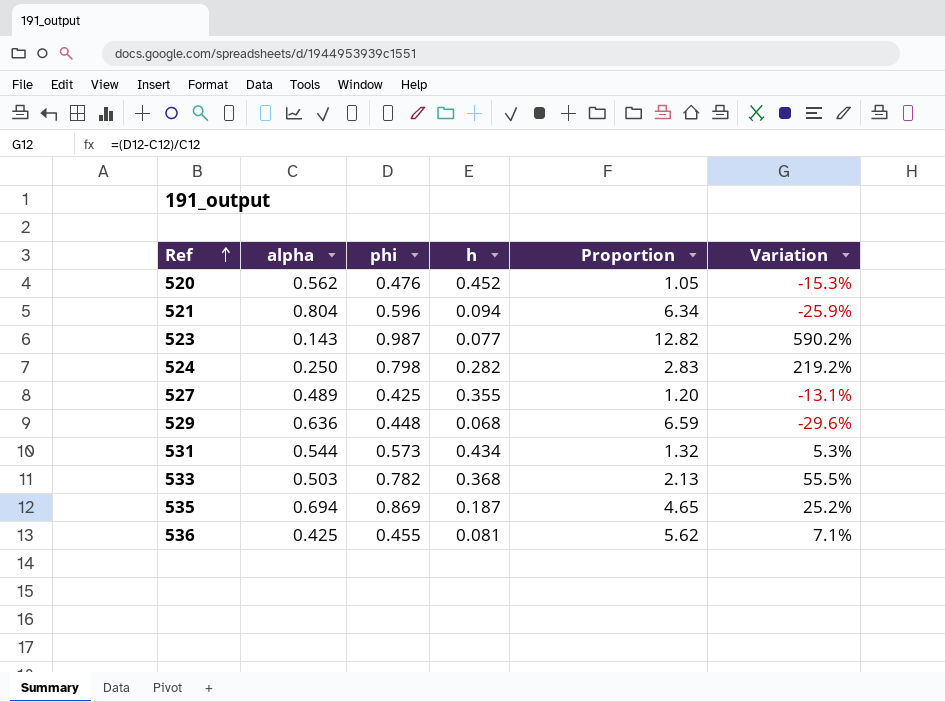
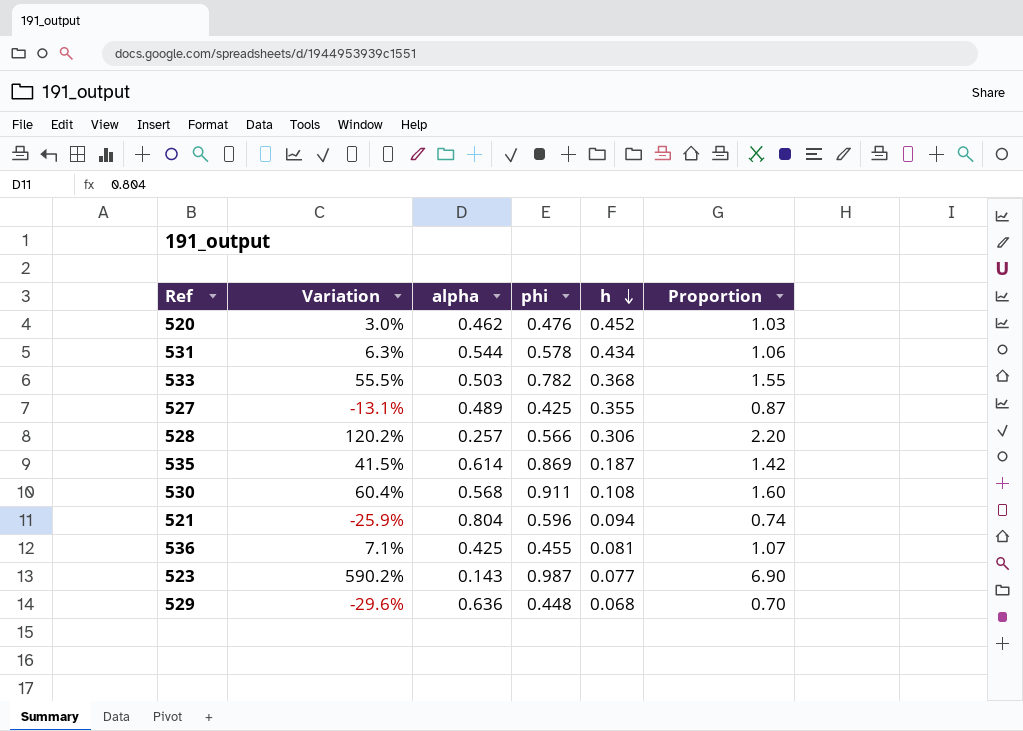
row order: Ref ascending -> h descending
column Variation | position: 6 -> 2
column Proportion | formula: [phi] / [h] -> [phi] / [alpha]
row 524: 0.250 | 0.798 | 0.282 | 2.83 | 219.2% -> none
520 | Variation: -15.3% -> 3.0%
520 | alpha: 0.562 -> 0.462
531 | Variation: 5.3% -> 6.3%
531 | phi: 0.573 -> 0.578
row 528: none -> 120.2% | 0.257 | 0.566 | 0.306 | 2.20
535 | Variation: 25.2% -> 41.5%
535 | alpha: 0.694 -> 0.614
row 530: none -> 60.4% | 0.568 | 0.911 | 0.108 | 1.60

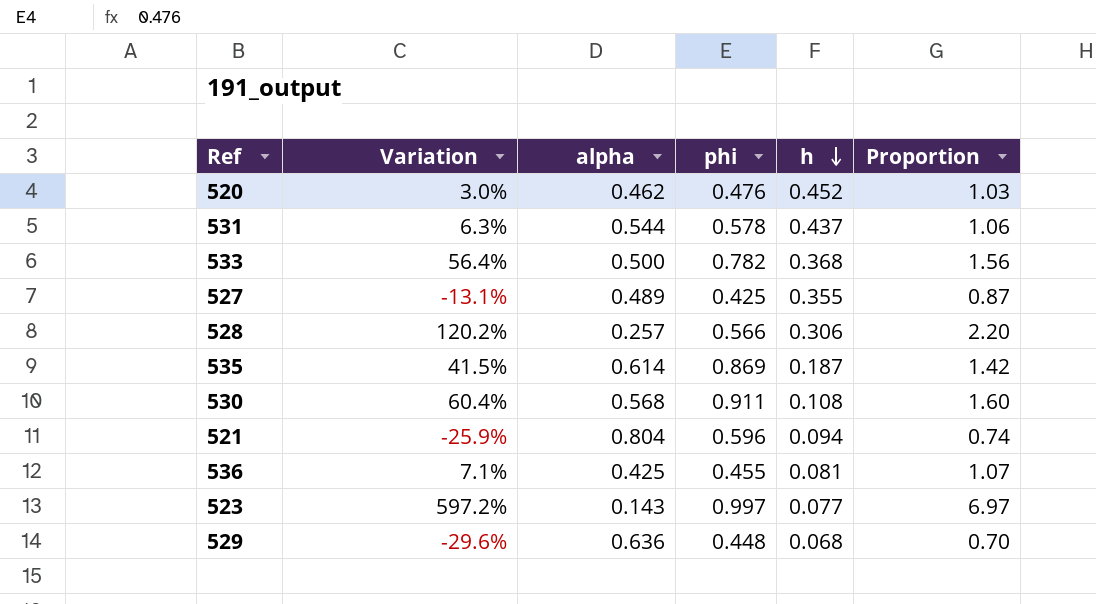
531 | h: 0.434 -> 0.437
533 | Variation: 55.5% -> 56.4%
533 | alpha: 0.503 -> 0.500
533 | Proportion: 1.55 -> 1.56
523 | Variation: 590.2% -> 597.2%
523 | phi: 0.987 -> 0.997
523 | Proportion: 6.90 -> 6.97

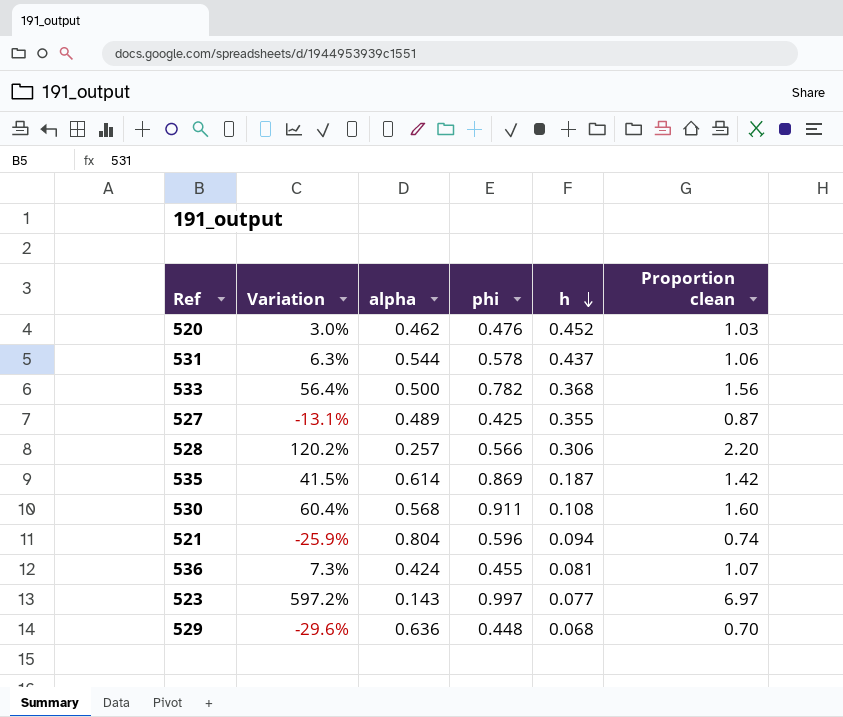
column name: Proportion -> Proportion clean
536 | Variation: 7.1% -> 7.3%
536 | alpha: 0.425 -> 0.424

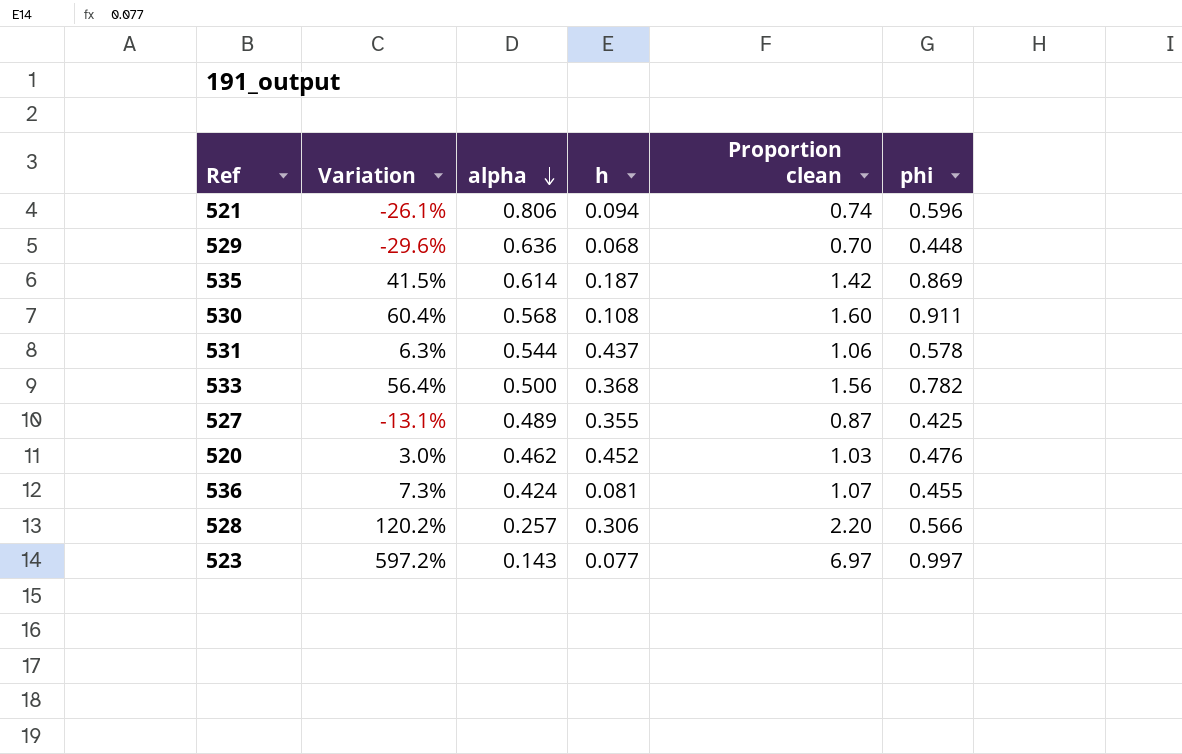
row order: h descending -> alpha descending
column phi | position: 4 -> 6
521 | Variation: -25.9% -> -26.1%
521 | alpha: 0.804 -> 0.806

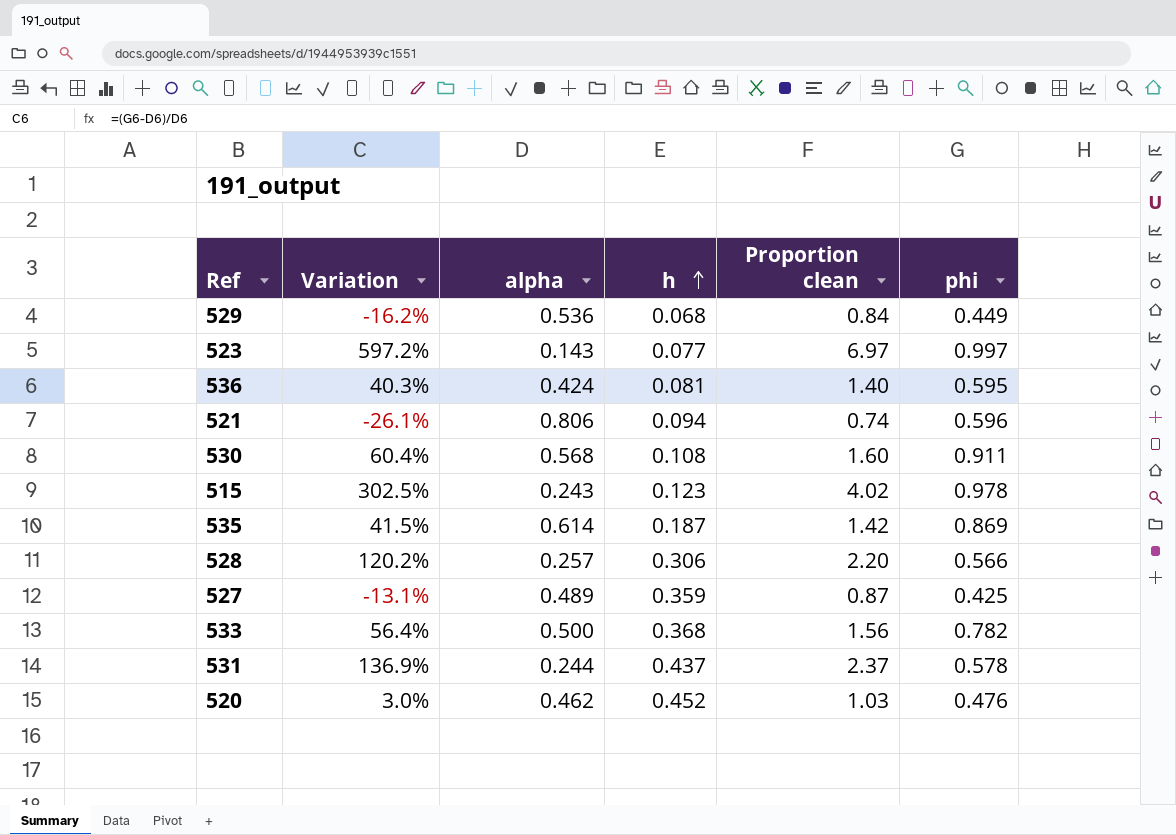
row order: alpha descending -> h ascending
529 | Variation: -29.6% -> -16.2%
529 | alpha: 0.636 -> 0.536
529 | Proportion clean: 0.70 -> 0.84
529 | phi: 0.448 -> 0.449
536 | Variation: 7.3% -> 40.3%
536 | Proportion clean: 1.07 -> 1.40
536 | phi: 0.455 -> 0.595
row 515: none -> 302.5% | 0.243 | 0.123 | 4.02 | 0.978
527 | h: 0.355 -> 0.359
531 | Variation: 6.3% -> 136.9%
531 | alpha: 0.544 -> 0.244
531 | Proportion clean: 1.06 -> 2.37

